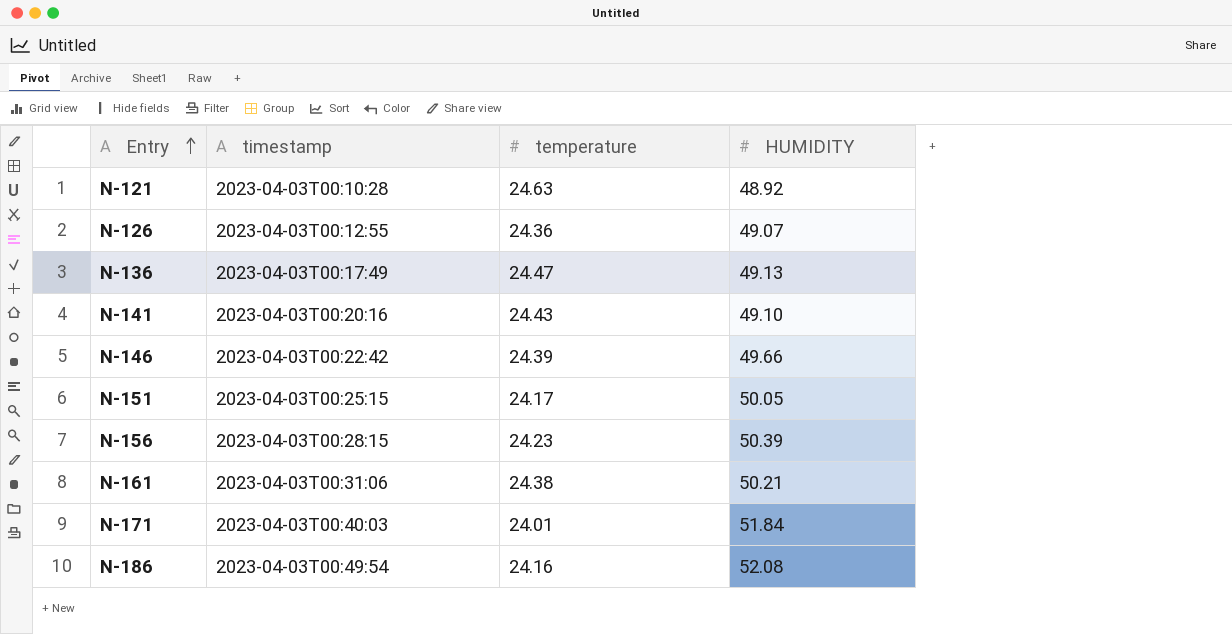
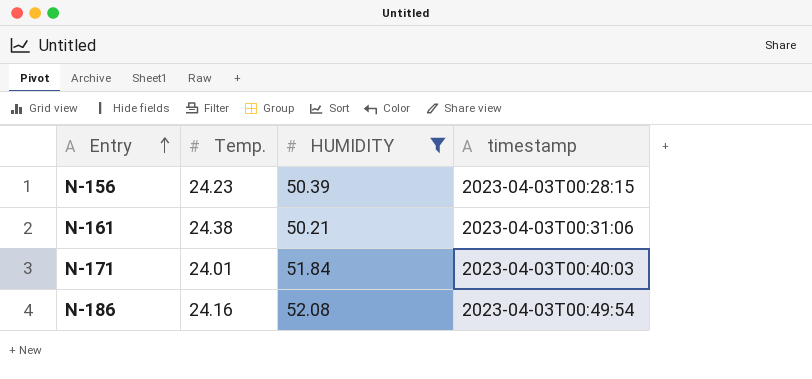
filter: none -> HUMIDITY >= 50.21
column name: temperature -> Temp.
column timestamp | position: 2 -> 4

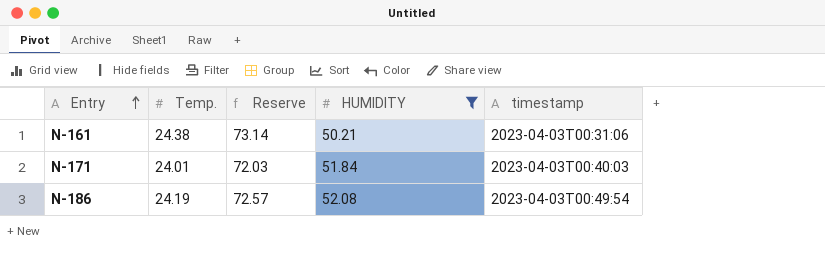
column Reserve | formula: none -> [Temp.] * 3
row N-156: 24.23 | 50.39 | 2023-04-03T00:28:15 -> none
N-186 | Temp.: 24.16 -> 24.19

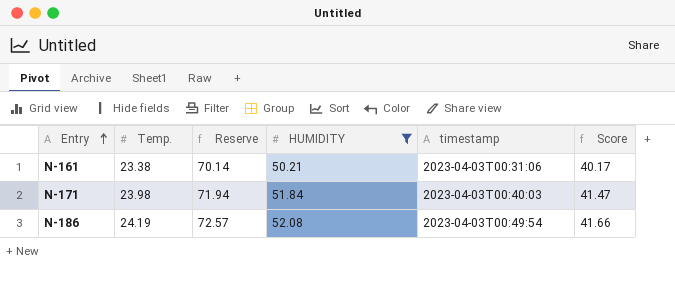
column Score | formula: none -> [HUMIDITY] * 0.8
N-161 | Temp.: 24.38 -> 23.38
N-161 | Reserve: 73.14 -> 70.14
N-171 | Temp.: 24.01 -> 23.98
N-171 | Reserve: 72.03 -> 71.94

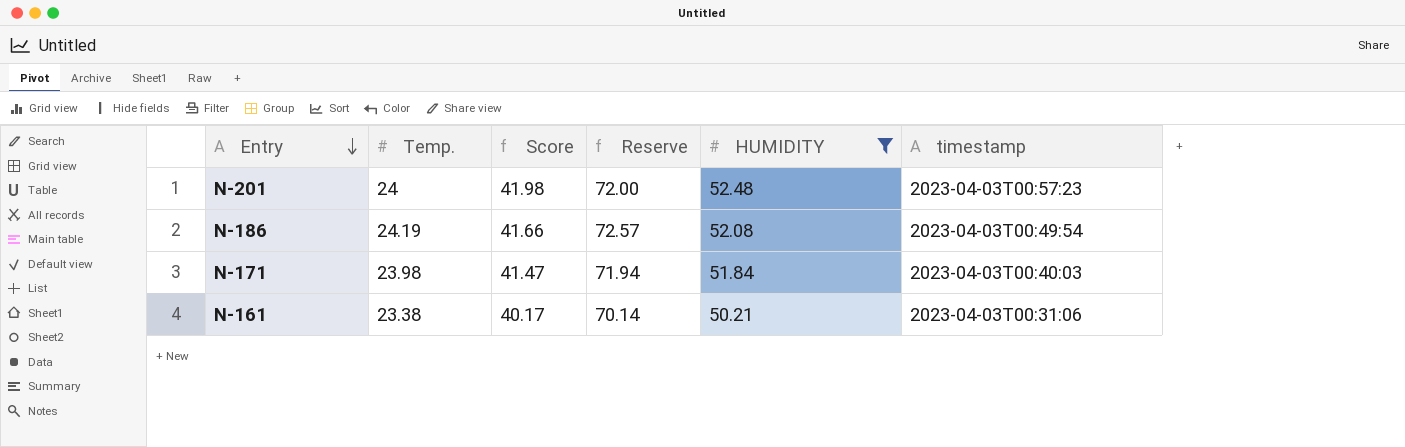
row order: Entry ascending -> Entry descending
column Score | position: 6 -> 3
row N-201: none -> 24 | 41.98 | 72.00 | 52.48 | 2023-04-03T00:57:23

